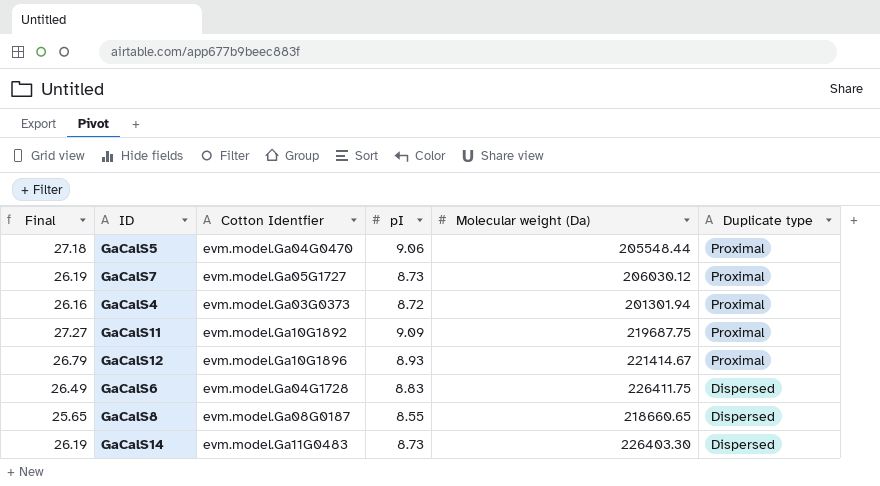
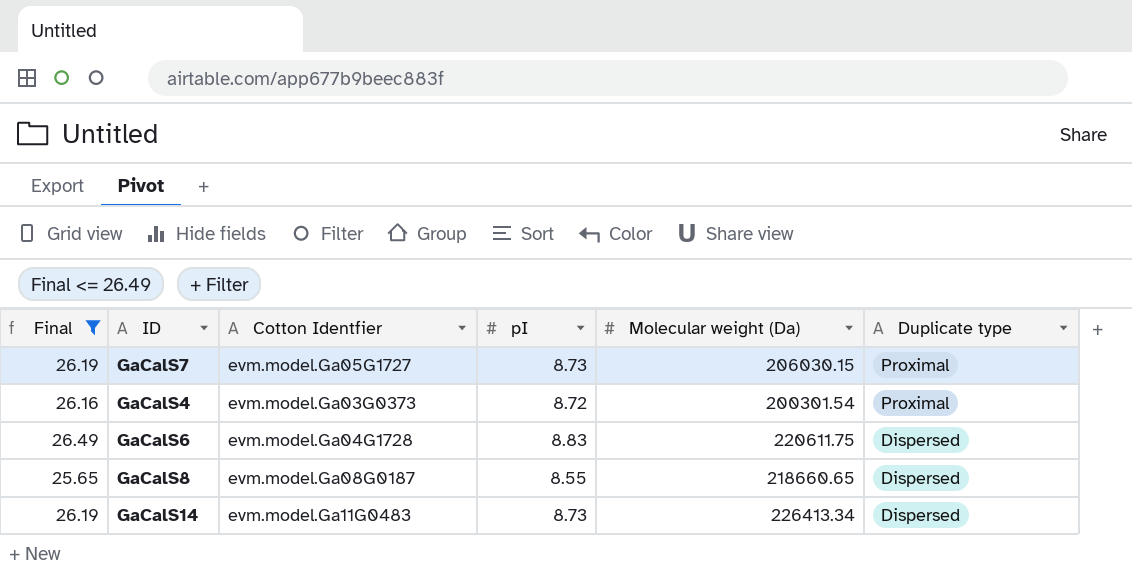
filter: none -> Final <= 26.49
GaCalS7 | Molecular weight (Da): 206030.12 -> 206030.15
GaCalS4 | Molecular weight (Da): 201301.94 -> 200301.54
GaCalS6 | Molecular weight (Da): 226411.75 -> 220611.75
GaCalS14 | Molecular weight (Da): 226403.30 -> 226413.34

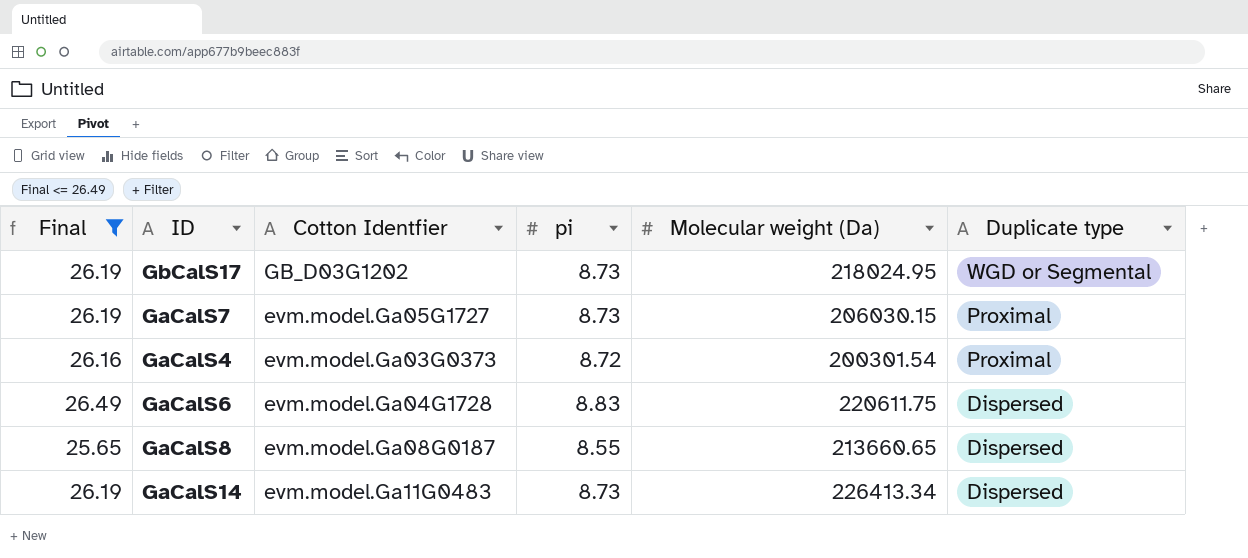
column name: pI -> pi
row GbCalS17: none -> 26.19 | GB_D03G1202 | 8.73 | 218024.95 | WGD or Segmental
GaCalS8 | Molecular weight (Da): 218660.65 -> 213660.65

